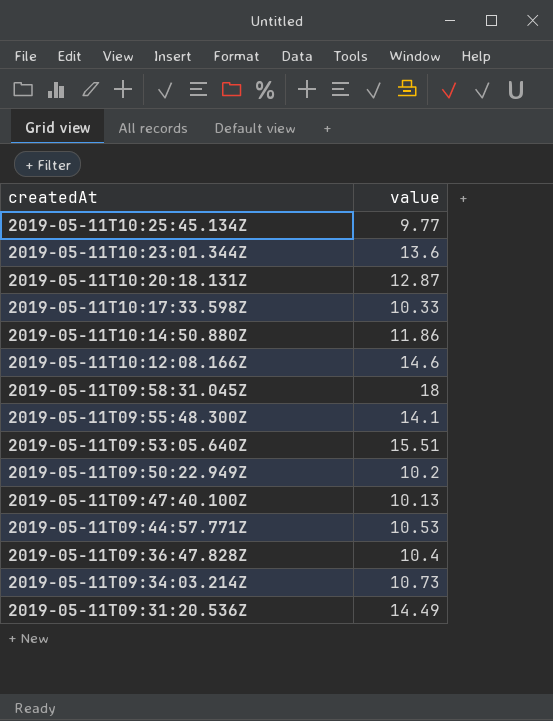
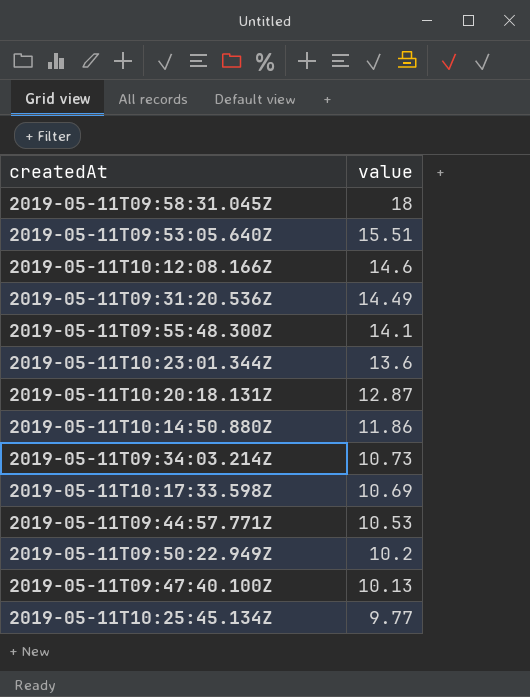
row order: createdAt descending -> value descending
row 2019-05-11T09:36:47.828Z: 10.4 -> none
2019-05-11T10:17:33.598Z | value: 10.33 -> 10.69

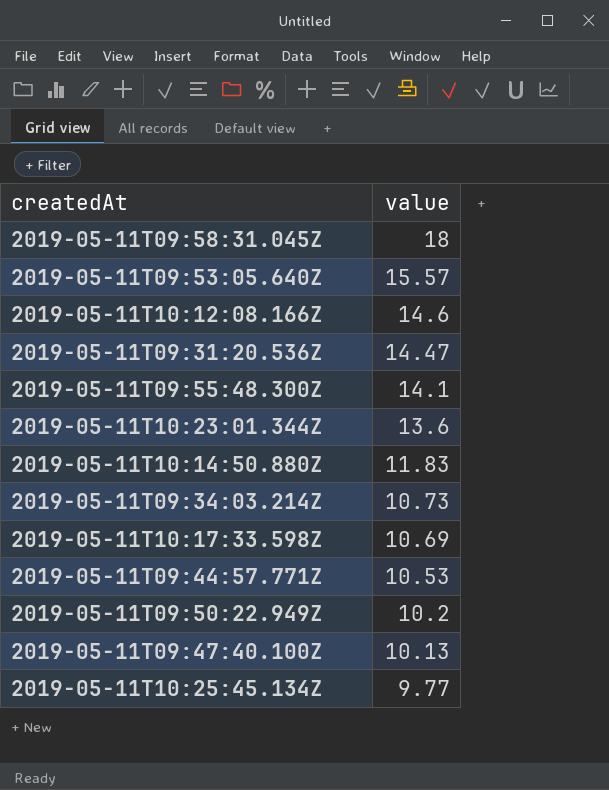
row 2019-05-11T10:20:18.131Z: 12.87 -> none
2019-05-11T09:53:05.640Z | value: 15.51 -> 15.57
2019-05-11T09:31:20.536Z | value: 14.49 -> 14.47
2019-05-11T10:14:50.880Z | value: 11.86 -> 11.83

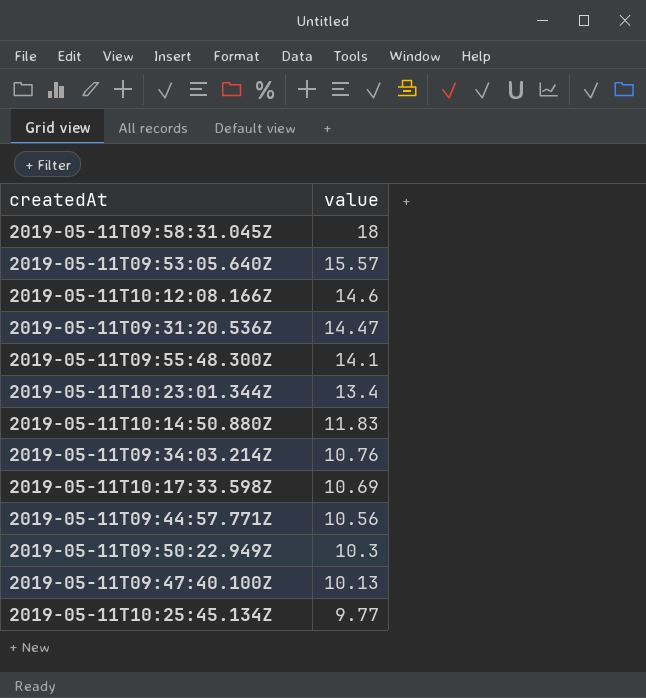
2019-05-11T10:23:01.344Z | value: 13.6 -> 13.4
2019-05-11T09:34:03.214Z | value: 10.73 -> 10.76
2019-05-11T09:44:57.771Z | value: 10.53 -> 10.56
2019-05-11T09:50:22.949Z | value: 10.2 -> 10.3

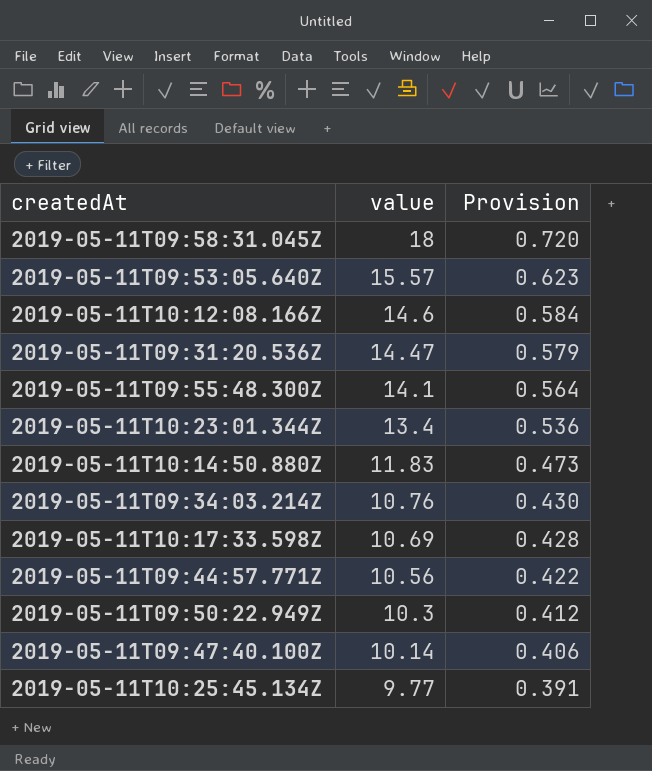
column Provision | formula: none -> [value] * 0.04
2019-05-11T09:47:40.100Z | value: 10.13 -> 10.14

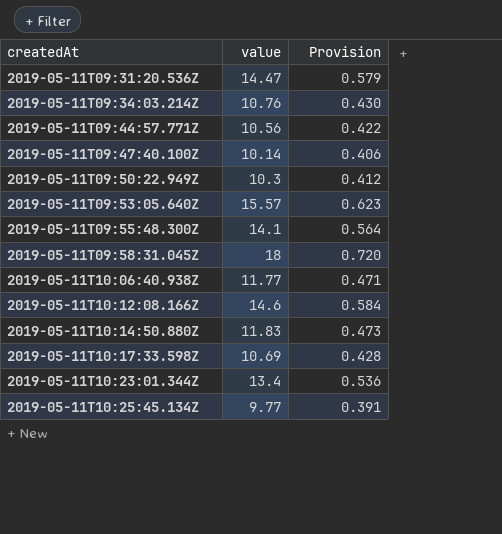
row order: value descending -> createdAt ascending
row 2019-05-11T10:06:40.938Z: none -> 11.77 | 0.471

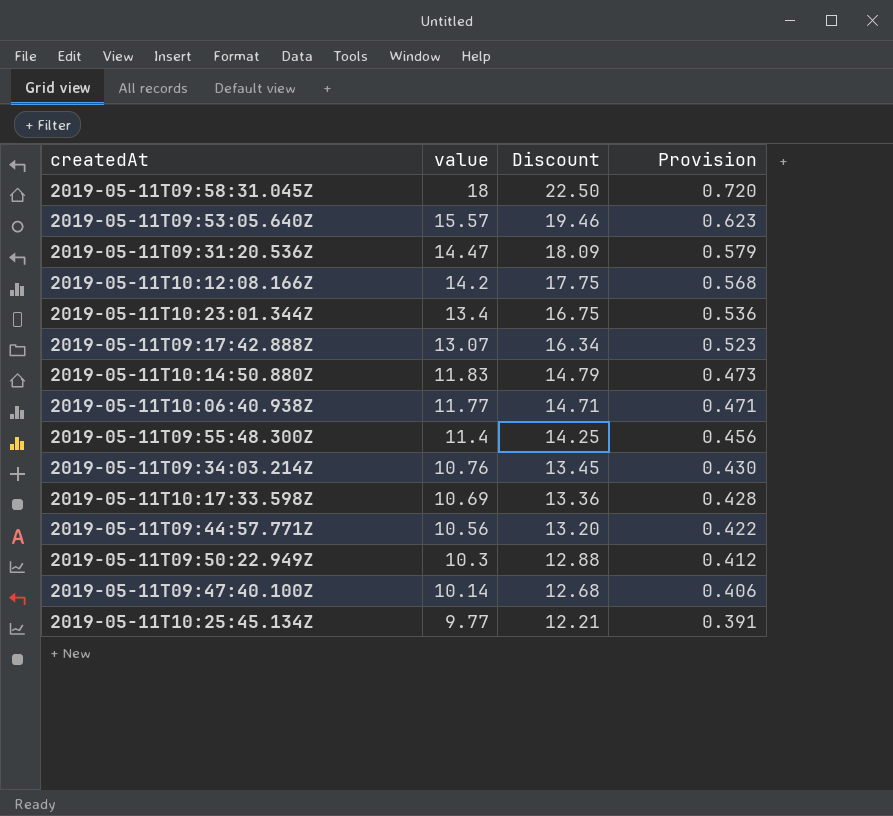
row order: createdAt ascending -> value descending
column Discount | formula: none -> [value] * 1.25
2019-05-11T10:12:08.166Z | value: 14.6 -> 14.2
2019-05-11T10:12:08.166Z | Provision: 0.584 -> 0.568
row 2019-05-11T09:17:42.888Z: none -> 13.07 | 16.34 | 0.523
2019-05-11T09:55:48.300Z | value: 14.1 -> 11.4
2019-05-11T09:55:48.300Z | Provision: 0.564 -> 0.456

